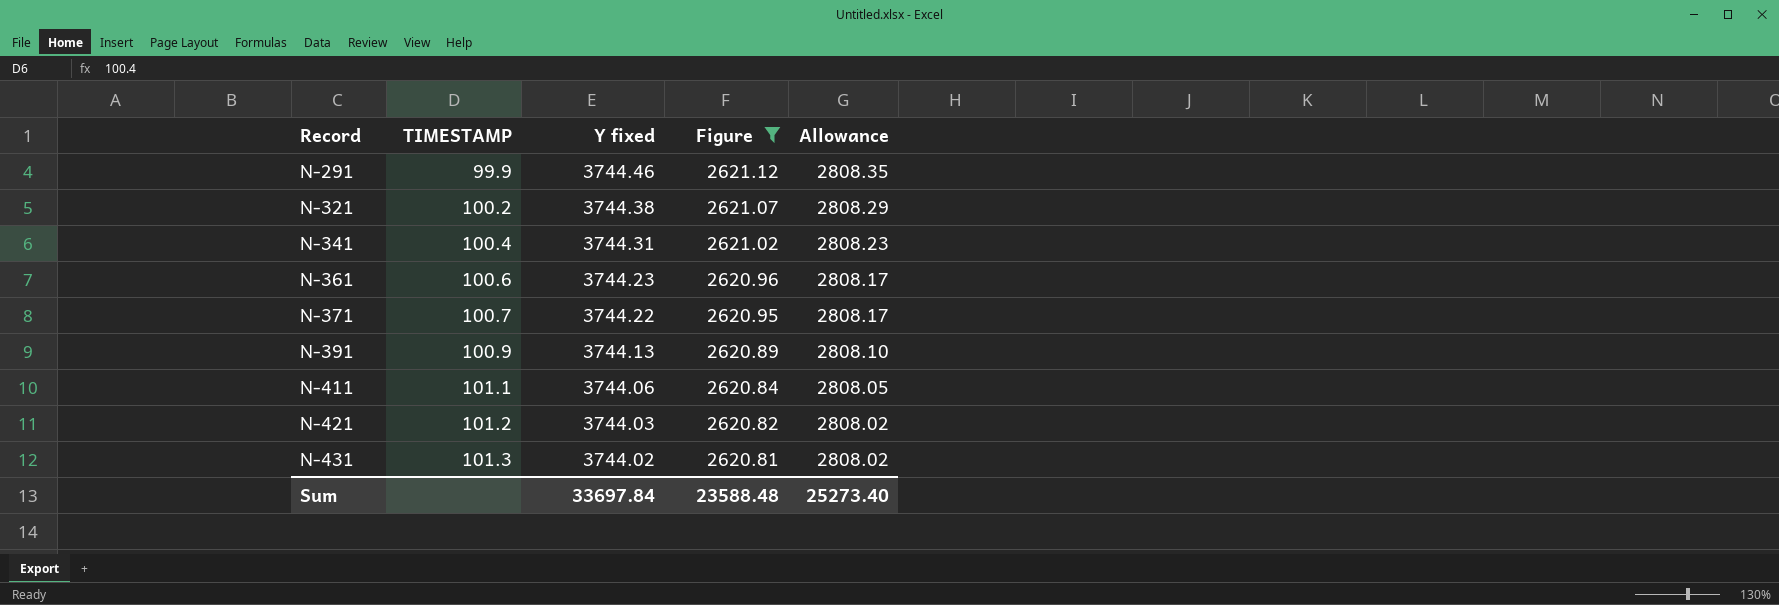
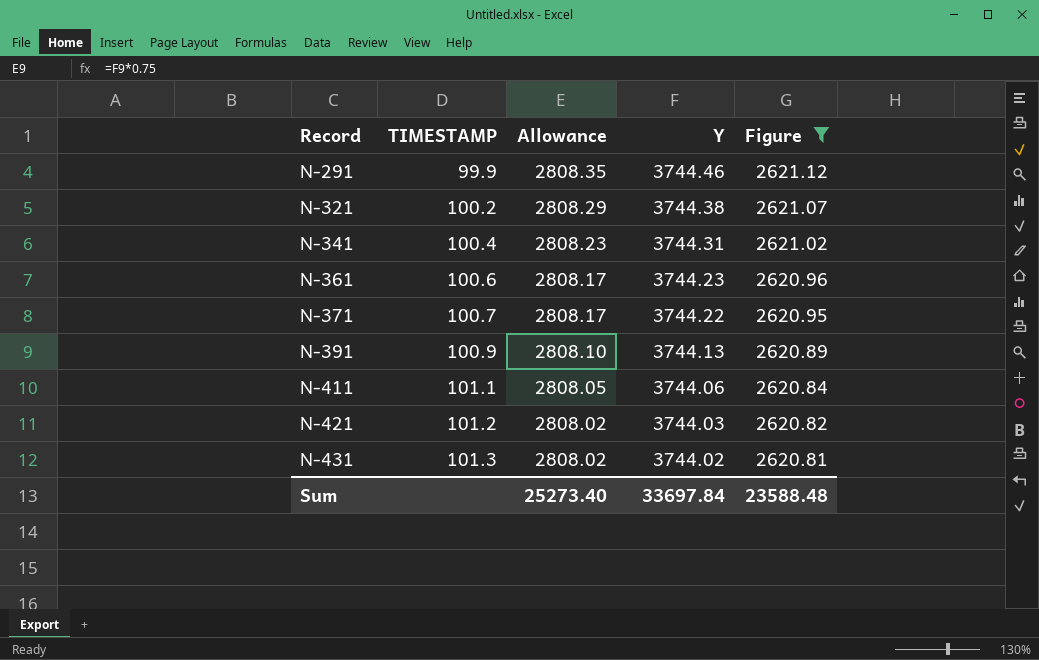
column Allowance | position: 5 -> 3
column name: Y fixed -> Y

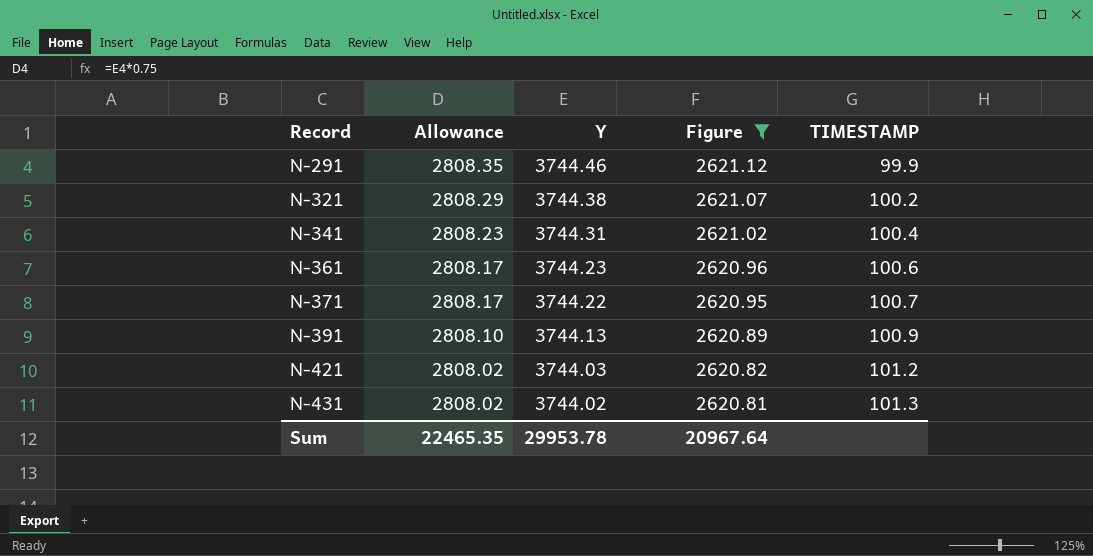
column TIMESTAMP | position: 2 -> 5
row N-411: 101.1 | 2808.05 | 3744.06 | 2620.84 -> none
Sum | Allowance: 25273.40 -> 22465.35
Sum | Y: 33697.84 -> 29953.78
Sum | Figure: 23588.48 -> 20967.64

